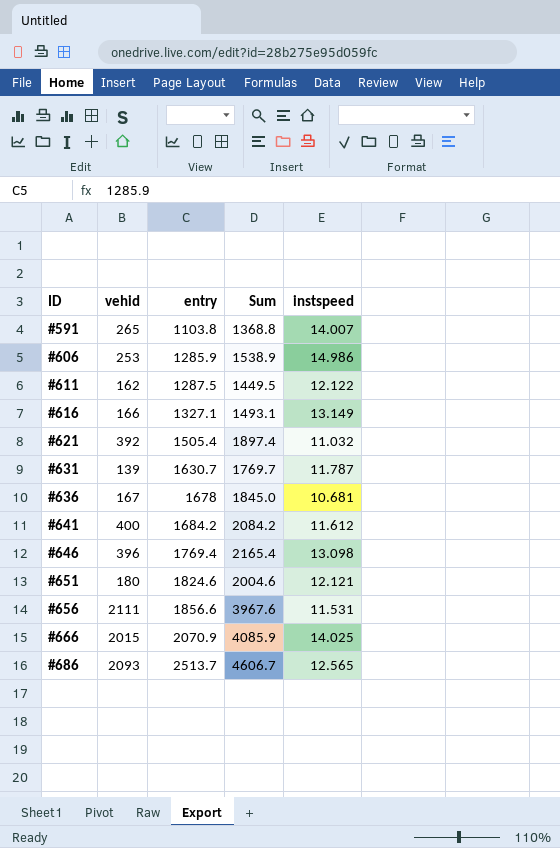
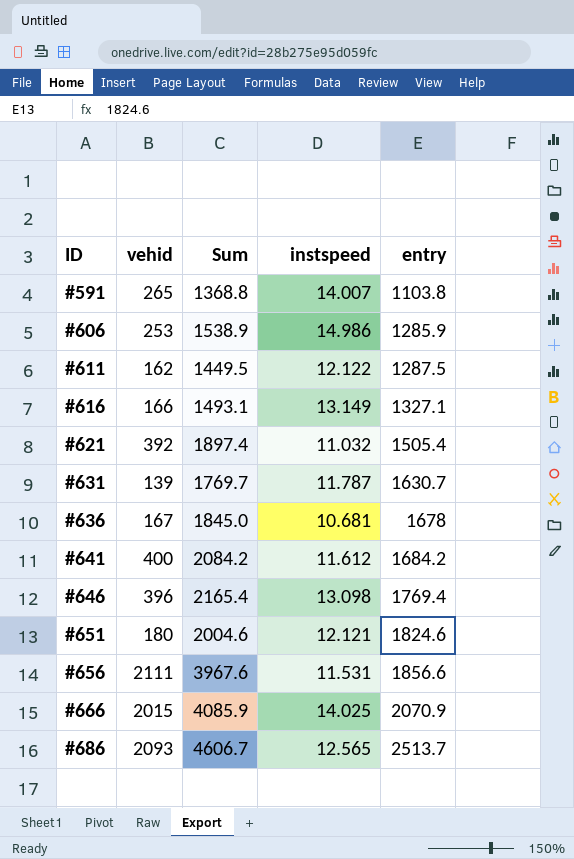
column entry | position: 3 -> 5

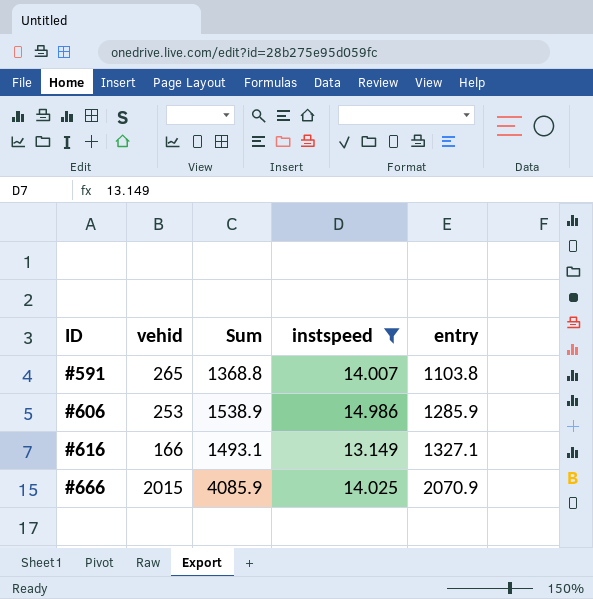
filter: none -> instspeed >= 13.149

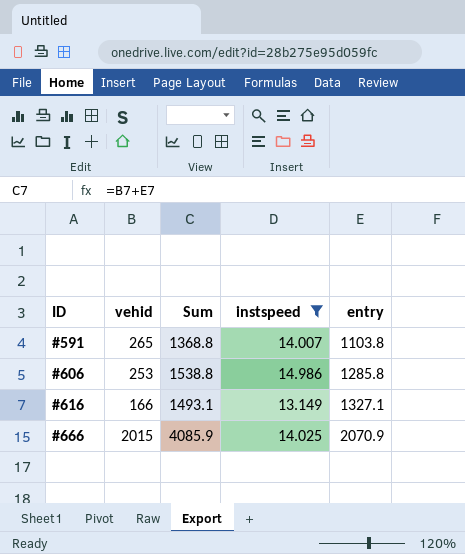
#606 | Sum: 1538.9 -> 1538.8
#606 | entry: 1285.9 -> 1285.8

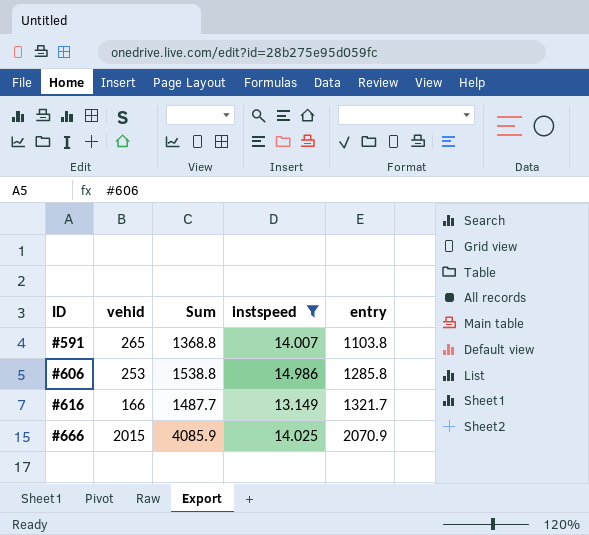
#616 | Sum: 1493.1 -> 1487.7
#616 | entry: 1327.1 -> 1321.7

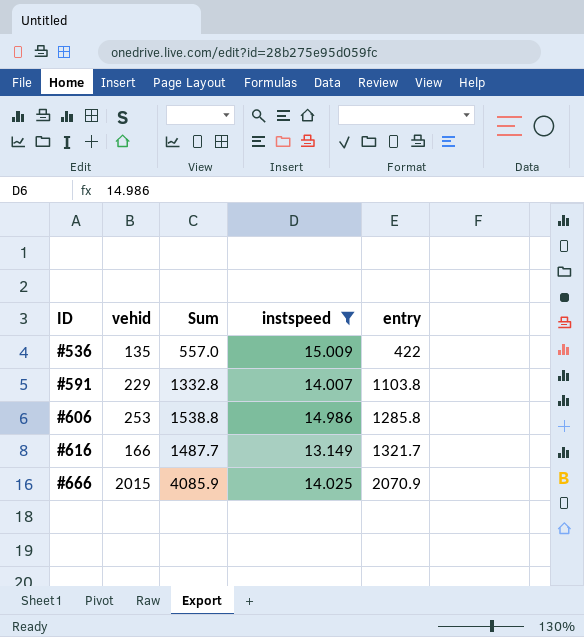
row #536: none -> 135 | 557.0 | 15.009 | 422
#591 | vehid: 265 -> 229
#591 | Sum: 1368.8 -> 1332.8

